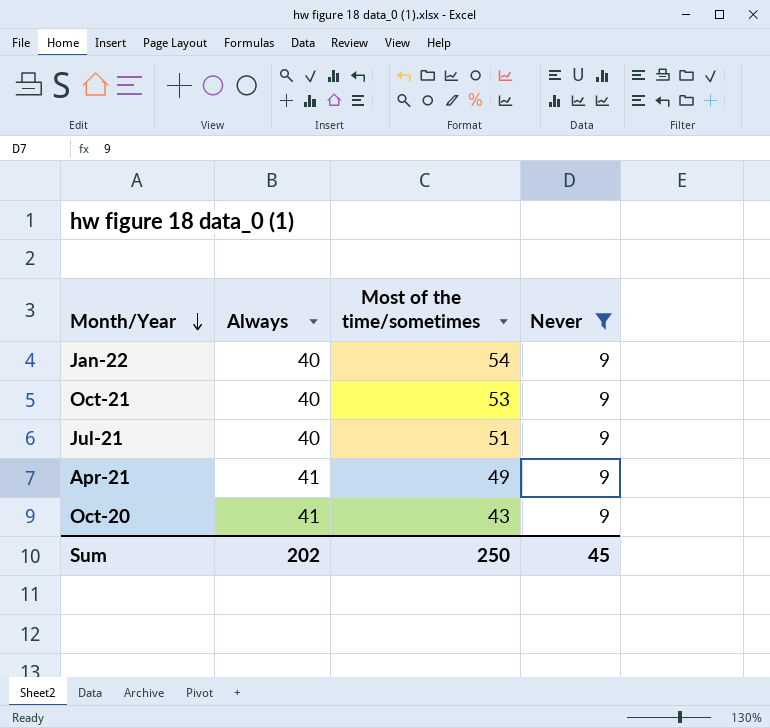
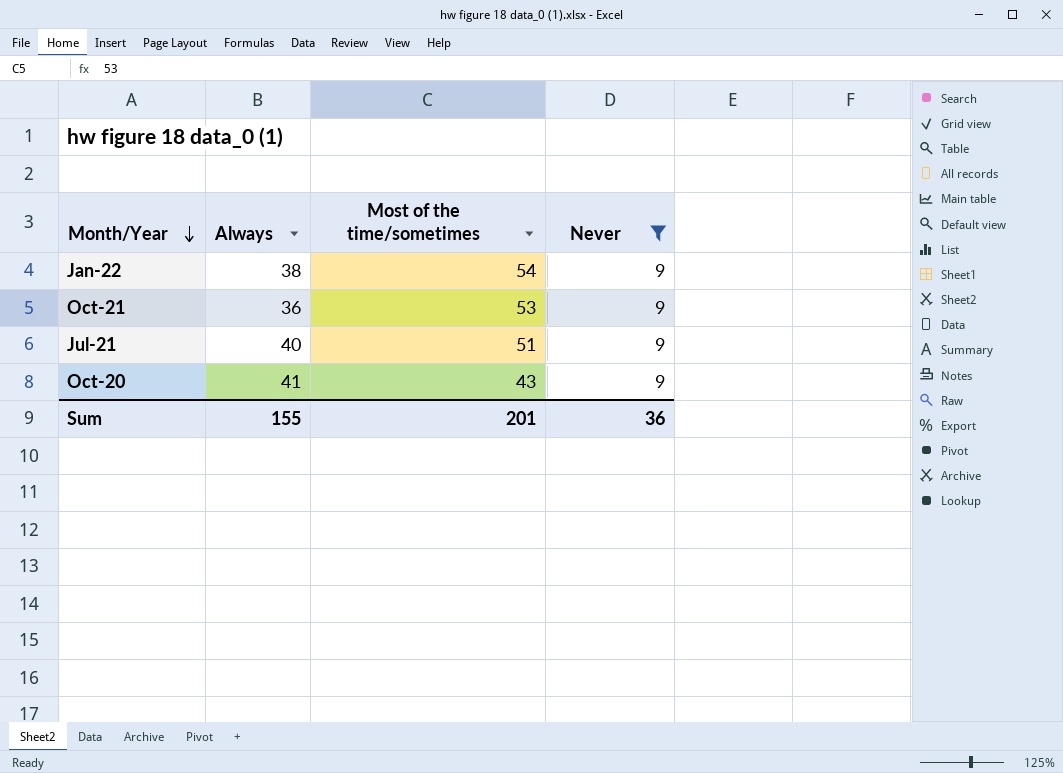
row Apr-21: 41 | 49 | 9 -> none
Jan-22 | Always: 40 -> 38
Oct-21 | Always: 40 -> 36
Sum | Always: 202 -> 155
Sum | Most of the time/sometimes: 250 -> 201
Sum | Never: 45 -> 36

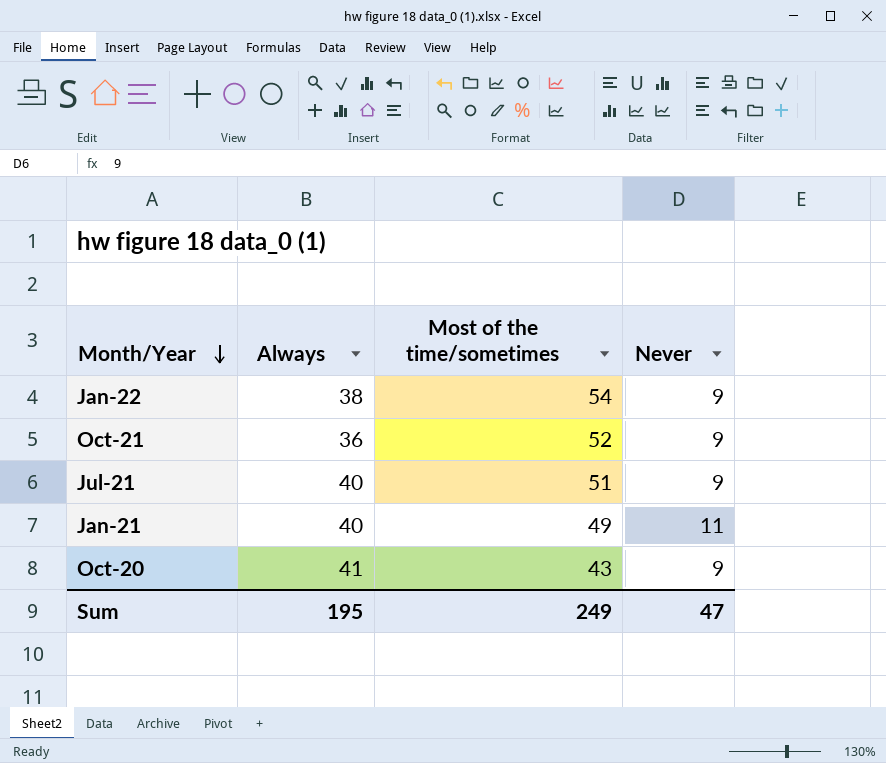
filter: Never = 9 -> none
Oct-21 | Most of the time/sometimes: 53 -> 52
Sum | Always: 155 -> 195
Sum | Most of the time/sometimes: 201 -> 249
Sum | Never: 36 -> 47

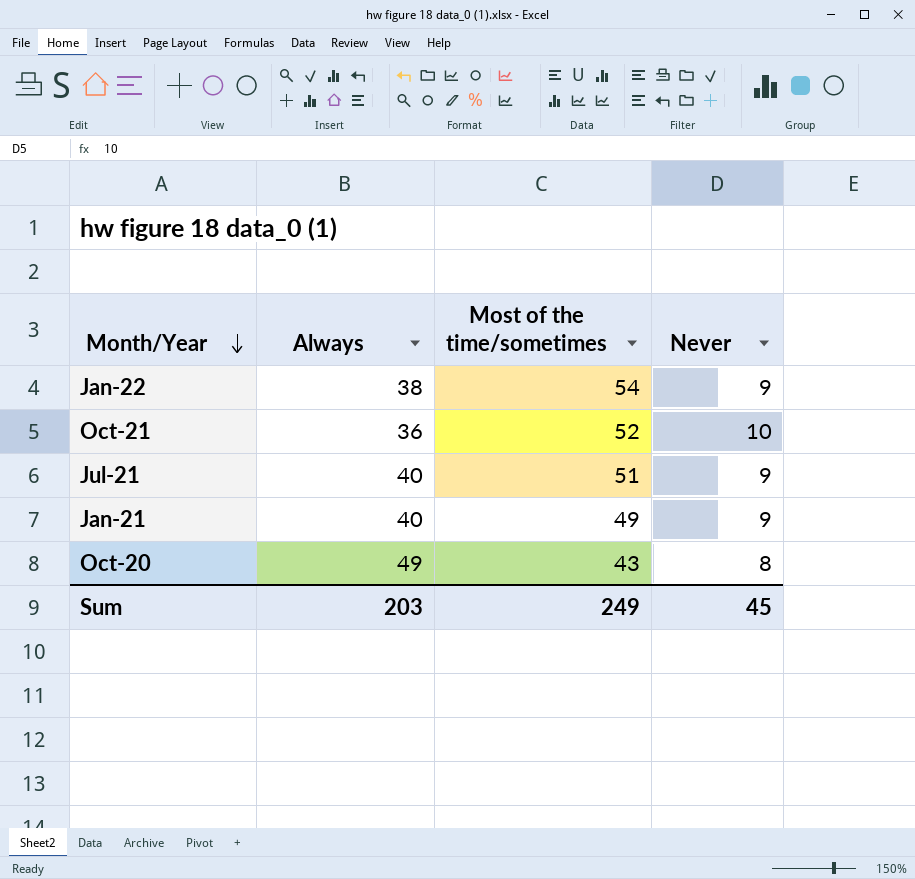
Oct-21 | Never: 9 -> 10
Jan-21 | Never: 11 -> 9
Oct-20 | Always: 41 -> 49
Oct-20 | Never: 9 -> 8
Sum | Always: 195 -> 203
Sum | Never: 47 -> 45

